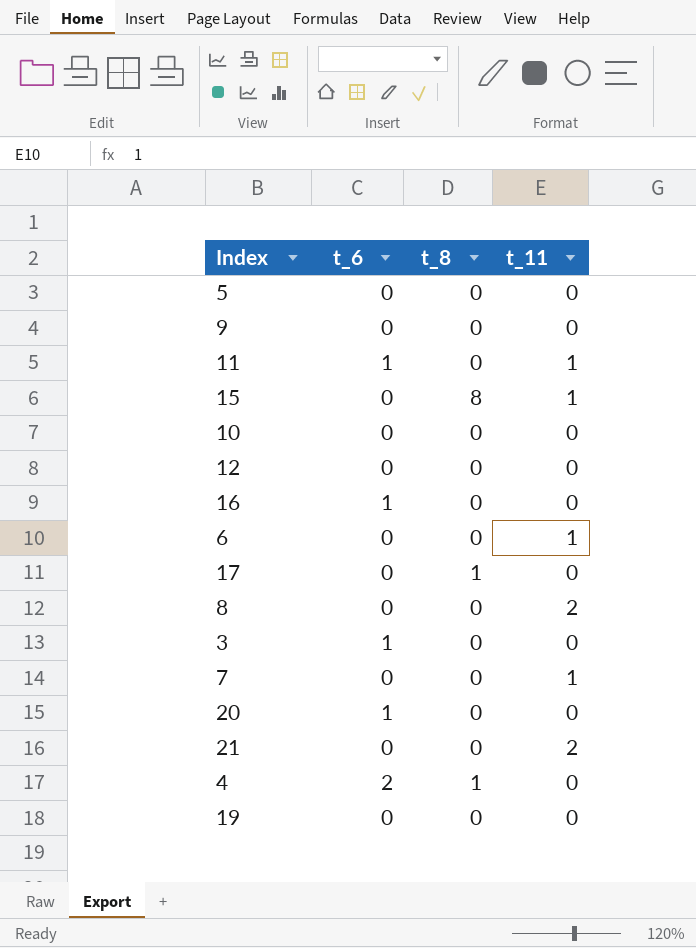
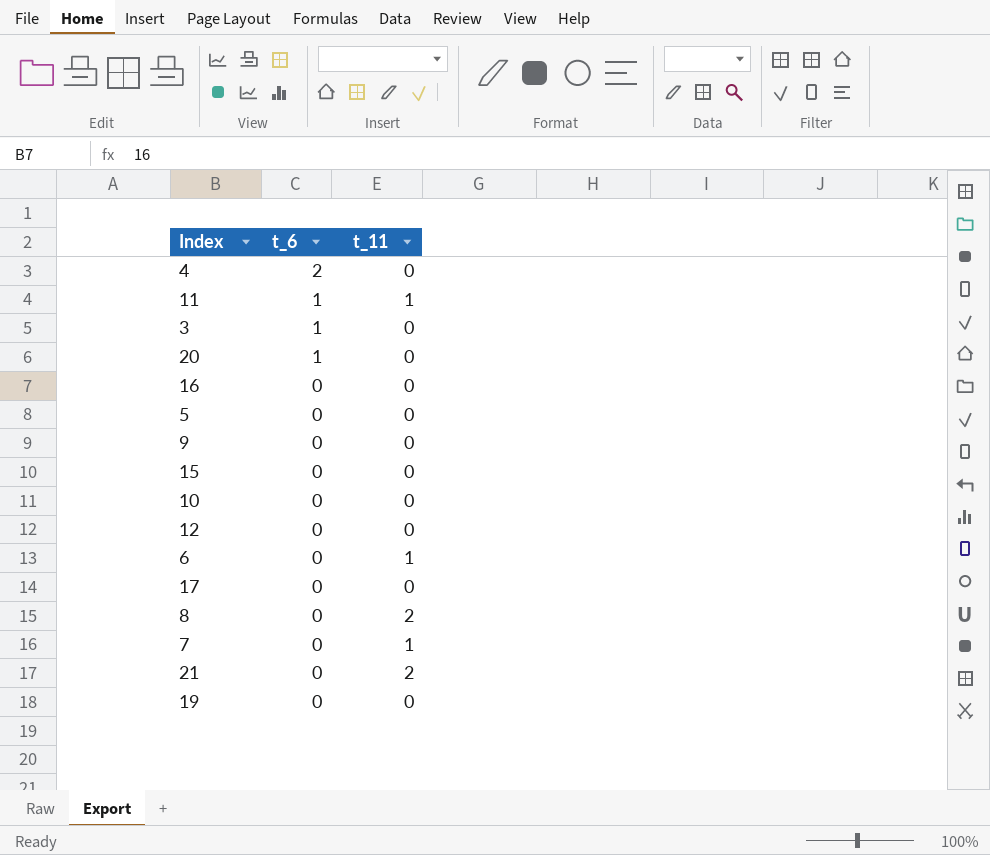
row order: none -> t_6 descending
column t_8 | position: 3 -> none
16 | t_6: 1 -> 0
15 | t_11: 1 -> 0

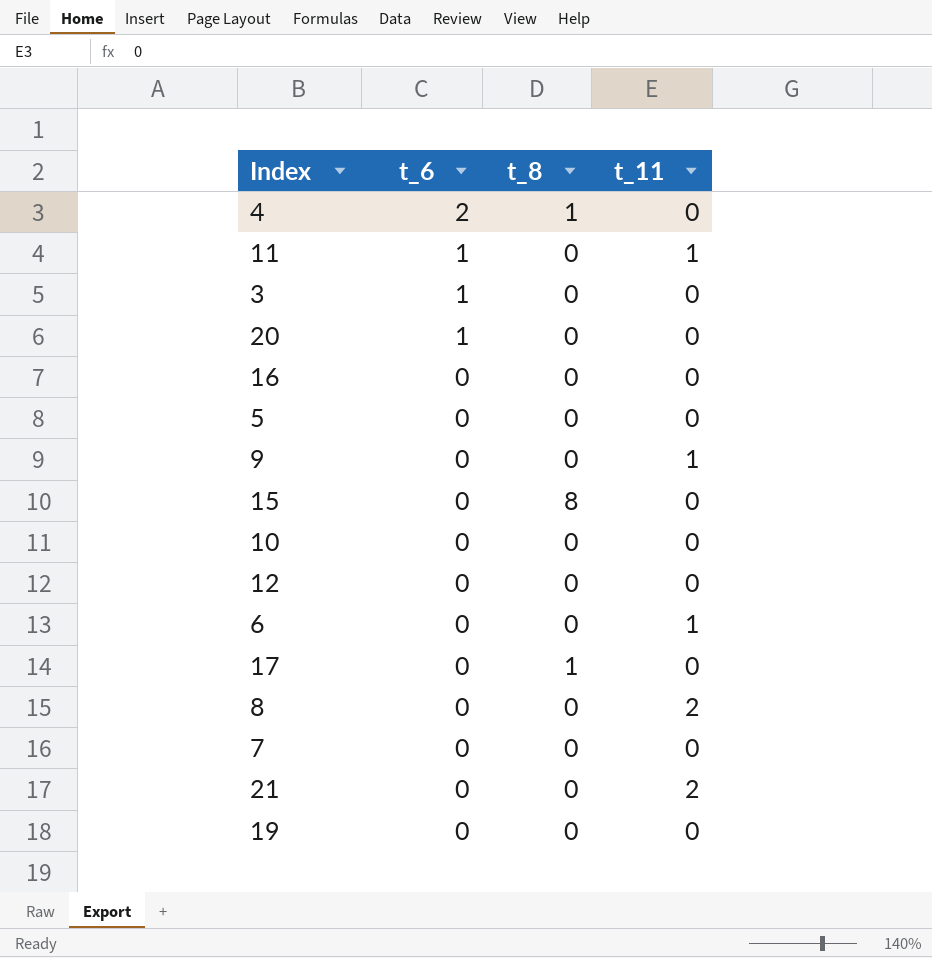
column t_8 | position: none -> 3
9 | t_11: 0 -> 1
7 | t_11: 1 -> 0

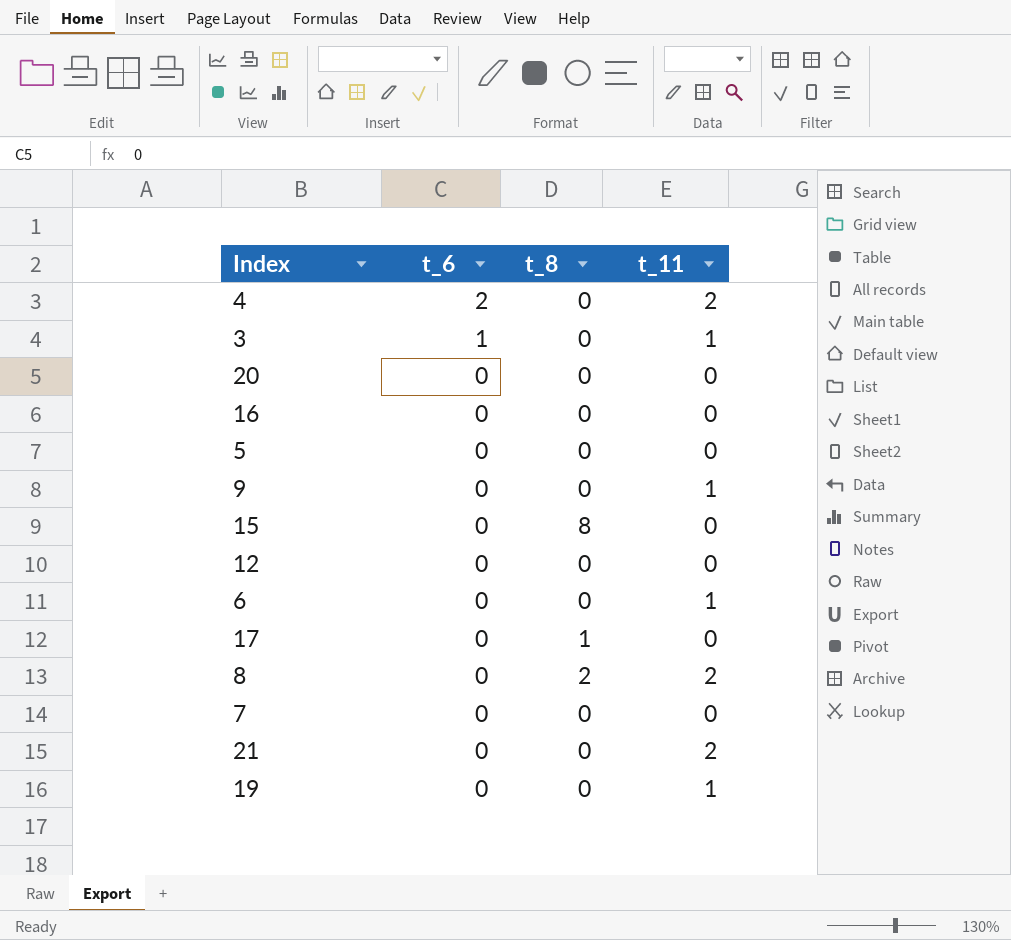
row 11: 1 | 0 | 1 -> none
row 10: 0 | 0 | 0 -> none
4 | t_8: 1 -> 0
4 | t_11: 0 -> 2
3 | t_11: 0 -> 1
20 | t_6: 1 -> 0
8 | t_8: 0 -> 2
19 | t_11: 0 -> 1

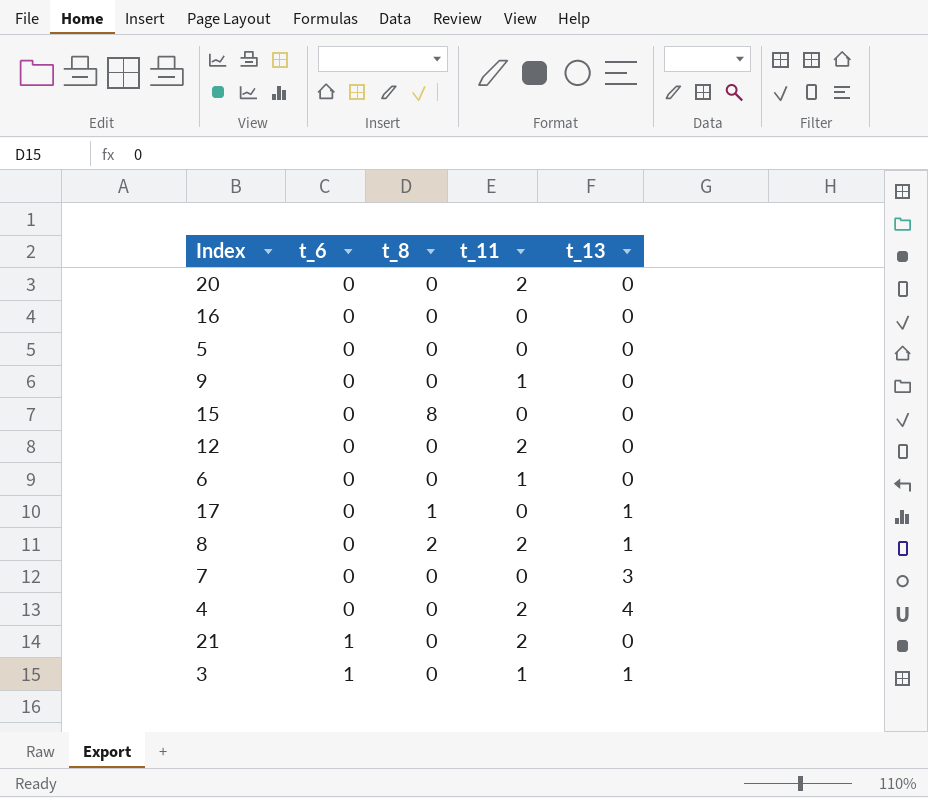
row order: t_6 descending -> t_6 ascending
column t_13 | position: none -> 5
row 19: 0 | 0 | 1 -> none
20 | t_11: 0 -> 2
12 | t_11: 0 -> 2
4 | t_6: 2 -> 0
21 | t_6: 0 -> 1

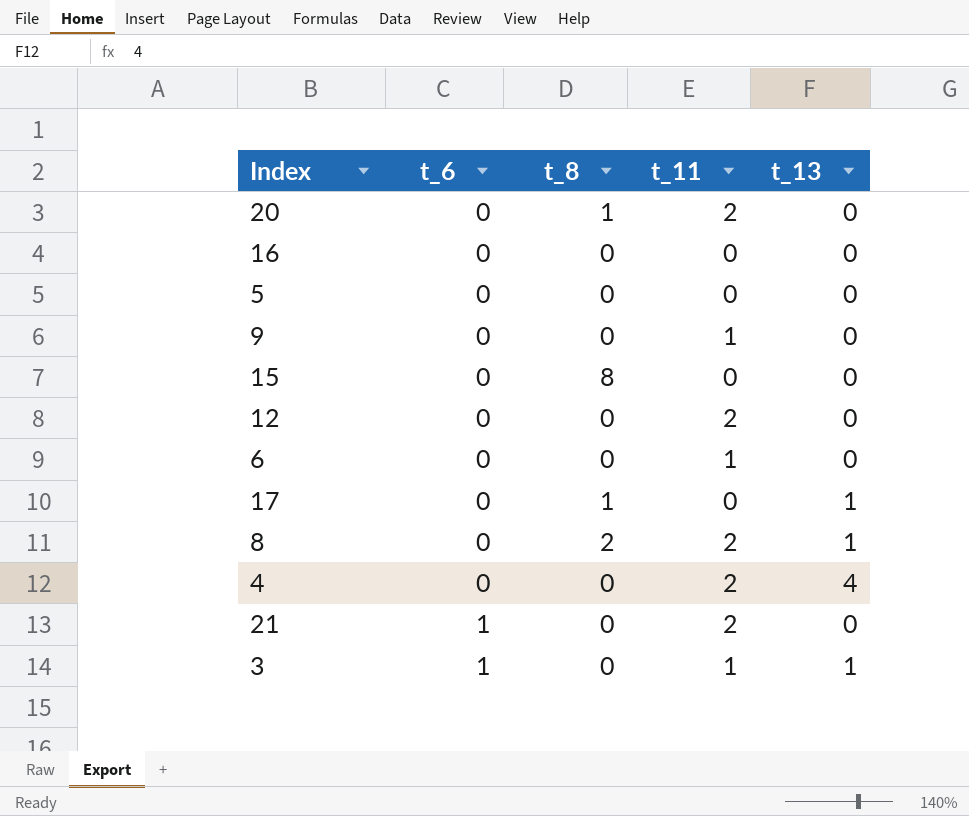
row 7: 0 | 0 | 0 | 3 -> none
20 | t_8: 0 -> 1

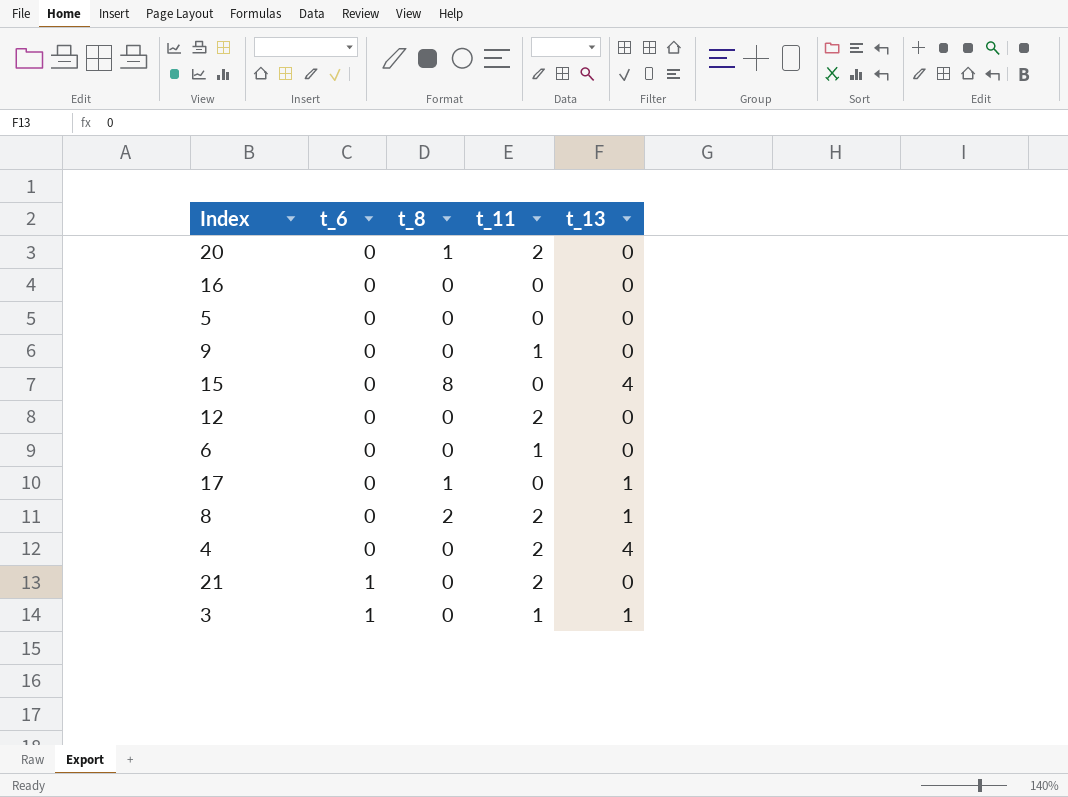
15 | t_13: 0 -> 4

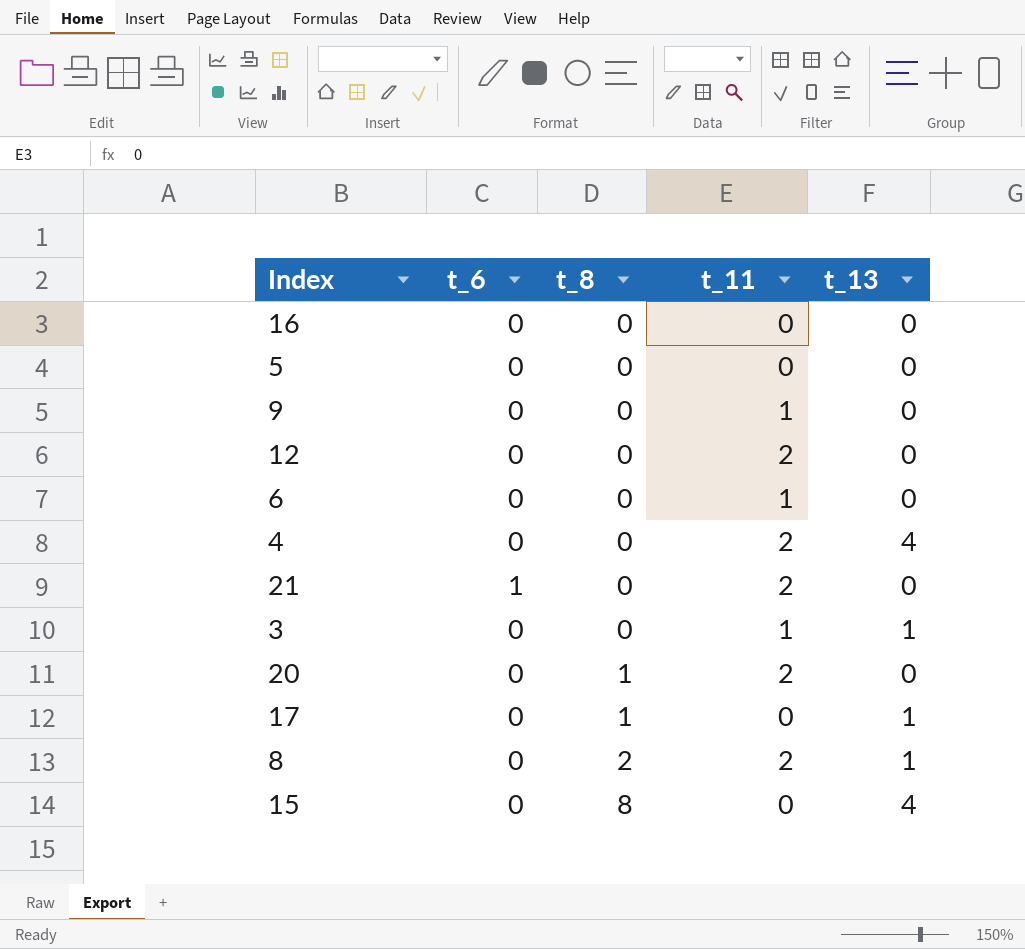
row order: t_6 ascending -> t_8 ascending
3 | t_6: 1 -> 0

